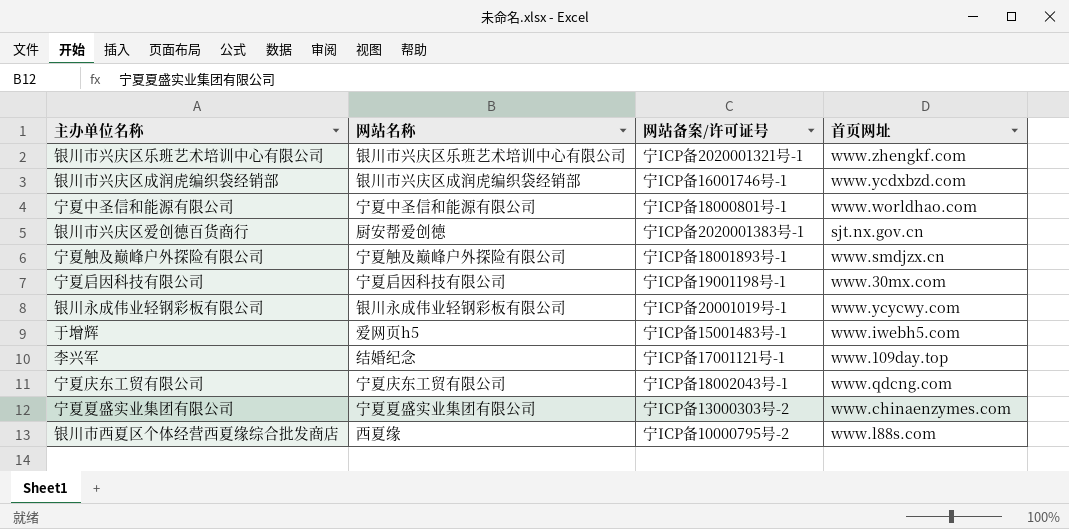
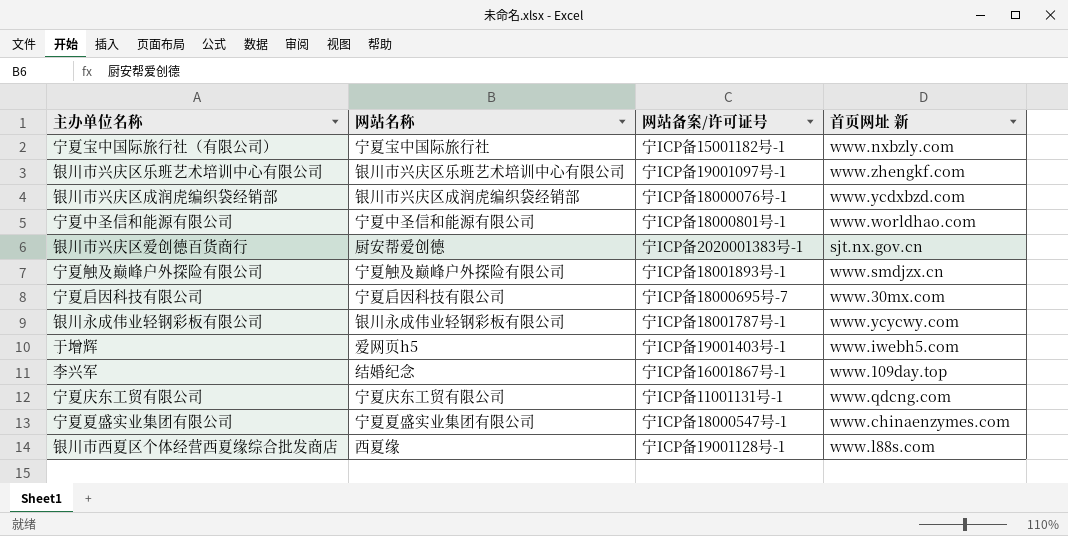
column name: 首页网址 -> 首页网址 新
row 宁夏宝中国际旅行社（有限公司）: none -> 宁夏宝中国际旅行社 | 宁ICP备15001182号-1 | www.nxbzly.com
银川市兴庆区乐班艺术培训中心有限公司 | 网站备案/许可证号: 宁ICP备2020001321号-1 -> 宁ICP备19001097号-1
银川市兴庆区成润虎编织袋经销部 | 网站备案/许可证号: 宁ICP备16001746号-1 -> 宁ICP备18000076号-1
宁夏启因科技有限公司 | 网站备案/许可证号: 宁ICP备19001198号-1 -> 宁ICP备18000695号-7
银川永成伟业轻钢彩板有限公司 | 网站备案/许可证号: 宁ICP备20001019号-1 -> 宁ICP备18001787号-1
于增辉 | 网站备案/许可证号: 宁ICP备15001483号-1 -> 宁ICP备19001403号-1
李兴军 | 网站备案/许可证号: 宁ICP备17001121号-1 -> 宁ICP备16001867号-1
宁夏庆东工贸有限公司 | 网站备案/许可证号: 宁ICP备18002043号-1 -> 宁ICP备11001131号-1
宁夏夏盛实业集团有限公司 | 网站备案/许可证号: 宁ICP备13000303号-2 -> 宁ICP备18000547号-1
银川市西夏区个体经营西夏缘综合批发商店 | 网站备案/许可证号: 宁ICP备10000795号-2 -> 宁ICP备19001128号-1

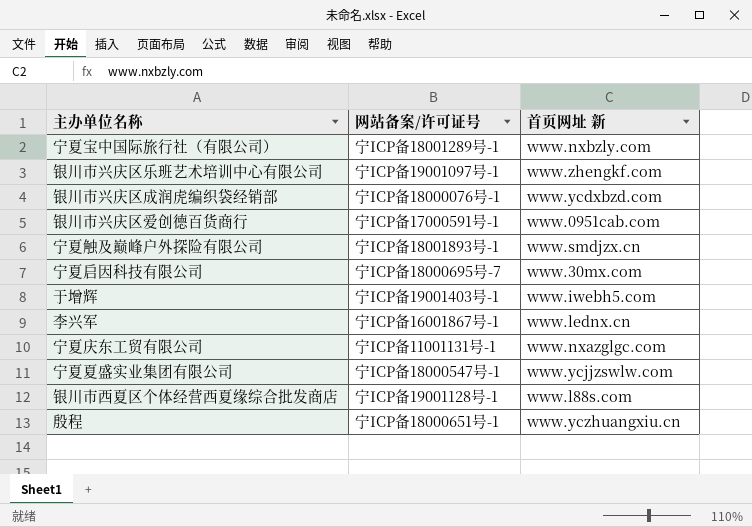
column 网站名称 | position: 2 -> none
row 宁夏中圣信和能源有限公司: 宁夏中圣信和能源有限公司 | 宁ICP备18000801号-1 | www.worldhao.com -> none
row 银川永成伟业轻钢彩板有限公司: 银川永成伟业轻钢彩板有限公司 | 宁ICP备18001787号-1 | www.ycycwy.com -> none
宁夏宝中国际旅行社（有限公司） | 网站备案/许可证号: 宁ICP备15001182号-1 -> 宁ICP备18001289号-1
银川市兴庆区爱创德百货商行 | 网站备案/许可证号: 宁ICP备2020001383号-1 -> 宁ICP备17000591号-1
银川市兴庆区爱创德百货商行 | 首页网址 新: sjt.nx.gov.cn -> www.0951cab.com
李兴军 | 首页网址 新: www.109day.top -> www.lednx.cn
宁夏庆东工贸有限公司 | 首页网址 新: www.qdcng.com -> www.nxazglgc.com
宁夏夏盛实业集团有限公司 | 首页网址 新: www.chinaenzymes.com -> www.ycjjzswlw.com
row 殷程: none -> 宁ICP备18000651号-1 | www.yczhuangxiu.cn

